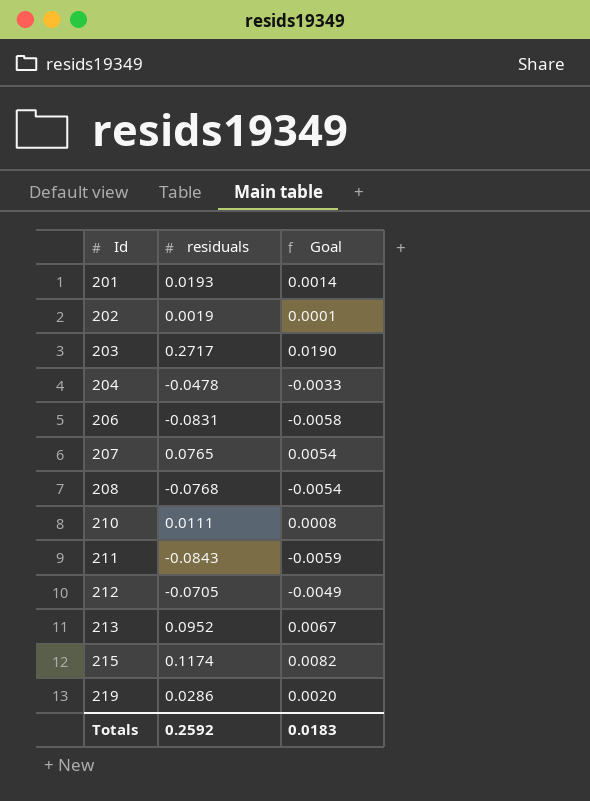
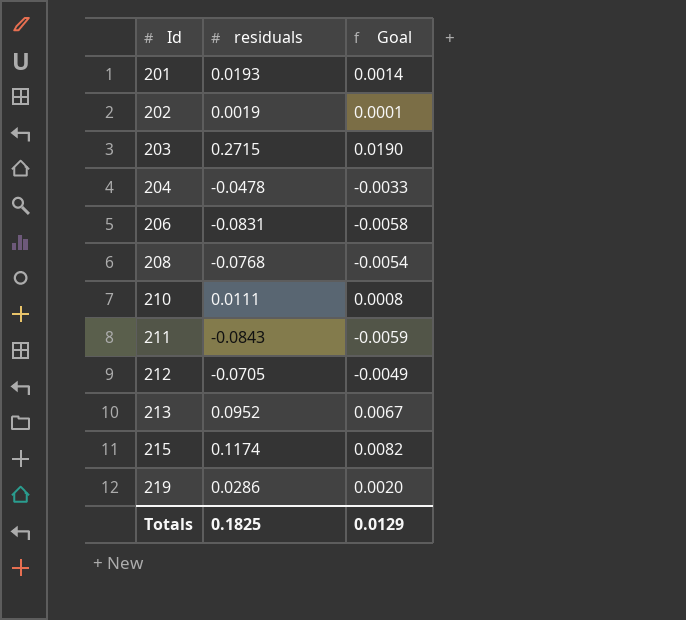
row 207: 0.0765 | 0.0054 -> none
203 | residuals: 0.2717 -> 0.2715
Totals | residuals: 0.2592 -> 0.1825
Totals | Goal: 0.0183 -> 0.0129

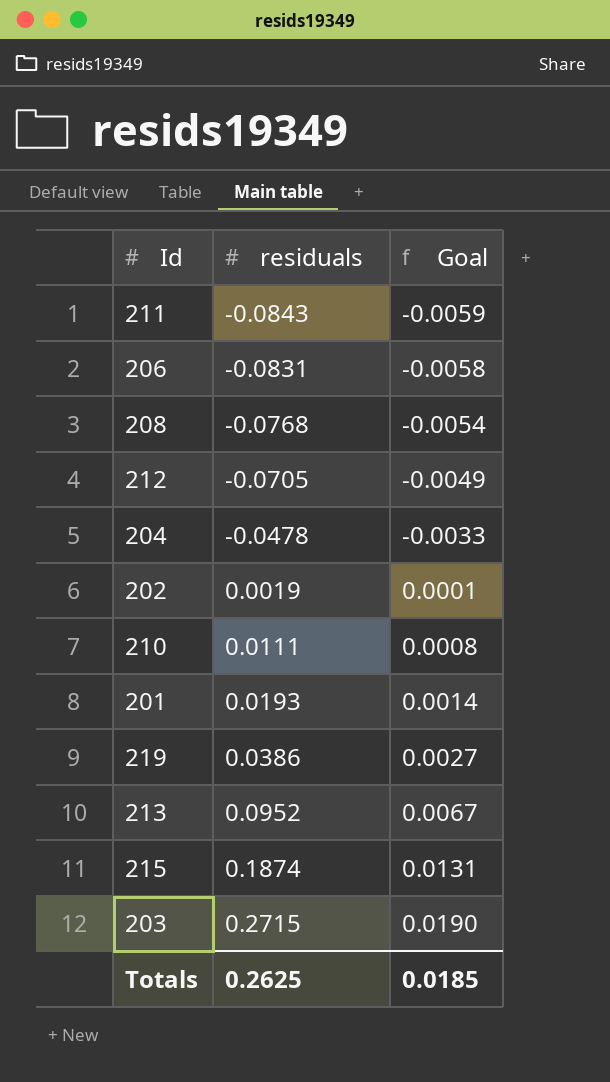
row order: Id ascending -> residuals ascending
219 | residuals: 0.0286 -> 0.0386
219 | Goal: 0.0020 -> 0.0027
215 | residuals: 0.1174 -> 0.1874
215 | Goal: 0.0082 -> 0.0131
Totals | residuals: 0.1825 -> 0.2625
Totals | Goal: 0.0129 -> 0.0185

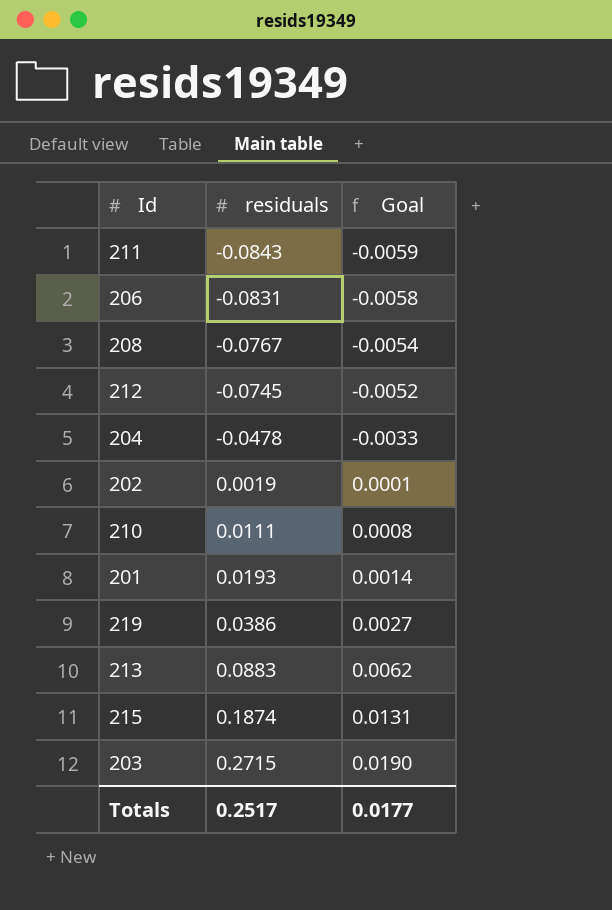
208 | residuals: -0.0768 -> -0.0767
212 | residuals: -0.0705 -> -0.0745
212 | Goal: -0.0049 -> -0.0052
213 | residuals: 0.0952 -> 0.0883
213 | Goal: 0.0067 -> 0.0062
Totals | residuals: 0.2625 -> 0.2517
Totals | Goal: 0.0185 -> 0.0177

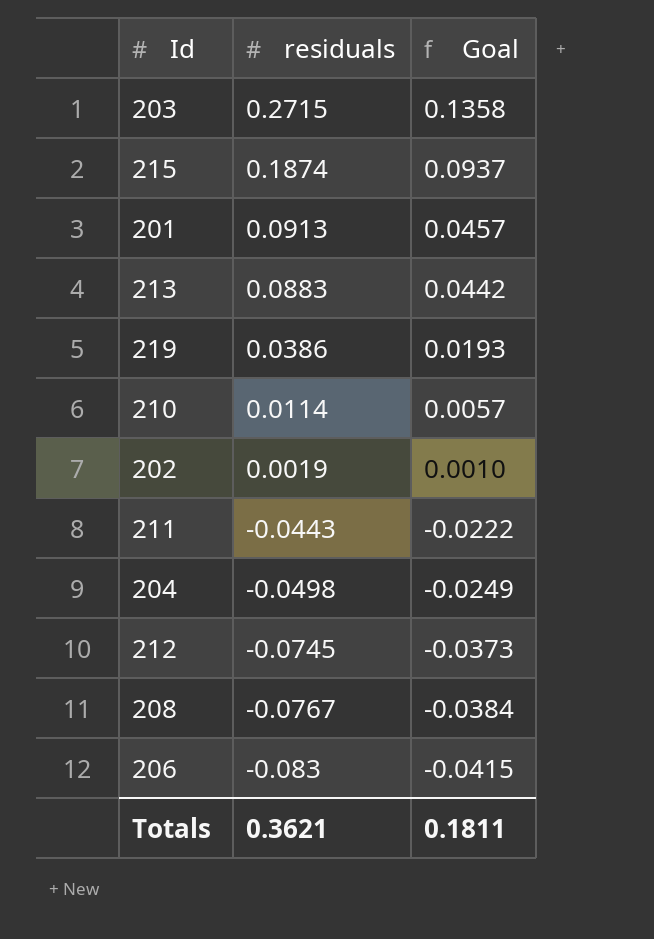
row order: residuals ascending -> residuals descending
column Goal | formula: [residuals] * 0.07 -> [residuals] * 0.5
201 | residuals: 0.0193 -> 0.0913
210 | residuals: 0.0111 -> 0.0114
211 | residuals: -0.0843 -> -0.0443
204 | residuals: -0.0478 -> -0.0498
206 | residuals: -0.0831 -> -0.083
Totals | residuals: 0.2517 -> 0.3621
Totals | Goal: 0.0177 -> 0.1811

